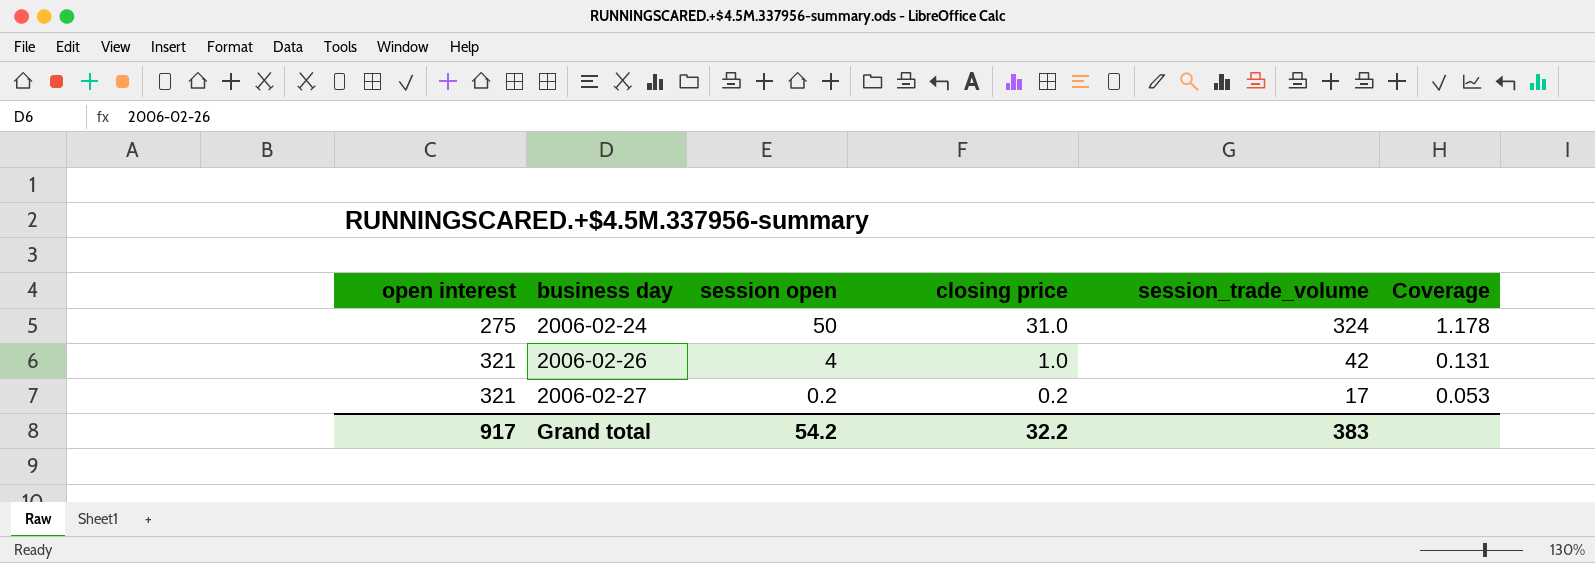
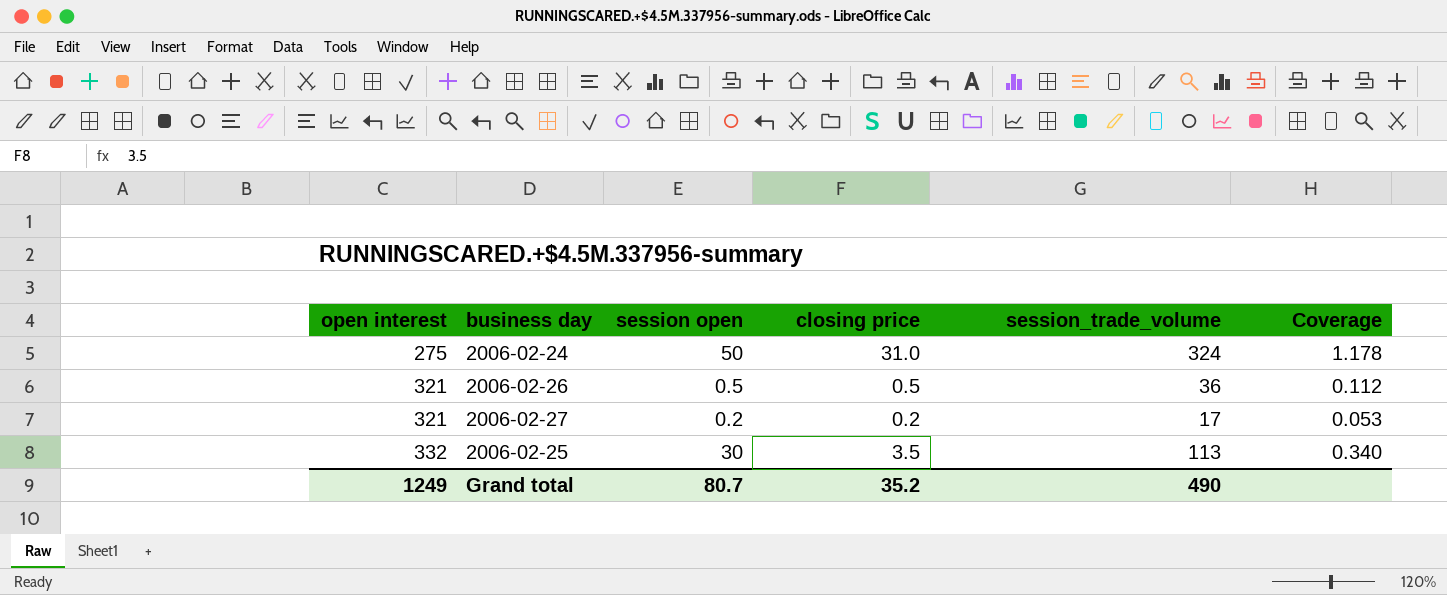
2006-02-26 | session open: 4 -> 0.5
2006-02-26 | closing price: 1.0 -> 0.5
2006-02-26 | session_trade_volume: 42 -> 36
2006-02-26 | Coverage: 0.131 -> 0.112
row 2006-02-25: none -> 332 | 30 | 3.5 | 113 | 0.340
Grand total | open interest: 917 -> 1249
Grand total | session open: 54.2 -> 80.7
Grand total | closing price: 32.2 -> 35.2
Grand total | session_trade_volume: 383 -> 490

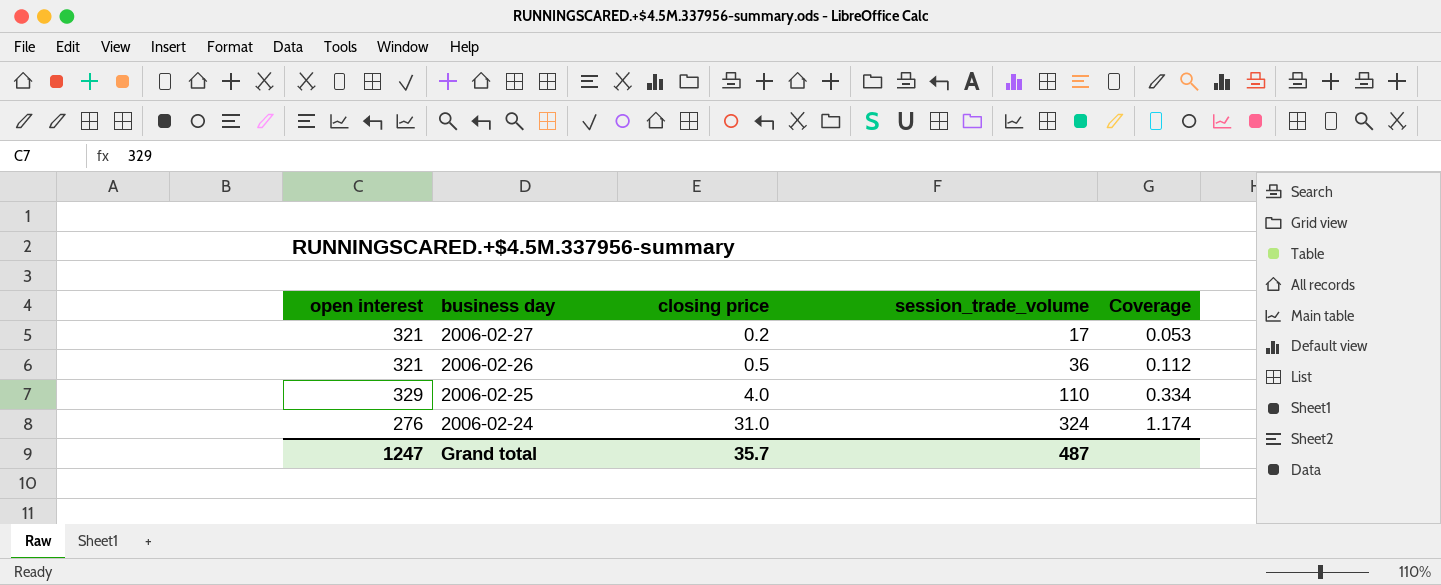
row order: open interest ascending -> business day descending
column session open | position: 3 -> none
2006-02-25 | open interest: 332 -> 329
2006-02-25 | closing price: 3.5 -> 4.0
2006-02-25 | session_trade_volume: 113 -> 110
2006-02-25 | Coverage: 0.340 -> 0.334
2006-02-24 | open interest: 275 -> 276
2006-02-24 | Coverage: 1.178 -> 1.174
Grand total | open interest: 1249 -> 1247
Grand total | closing price: 35.2 -> 35.7
Grand total | session_trade_volume: 490 -> 487

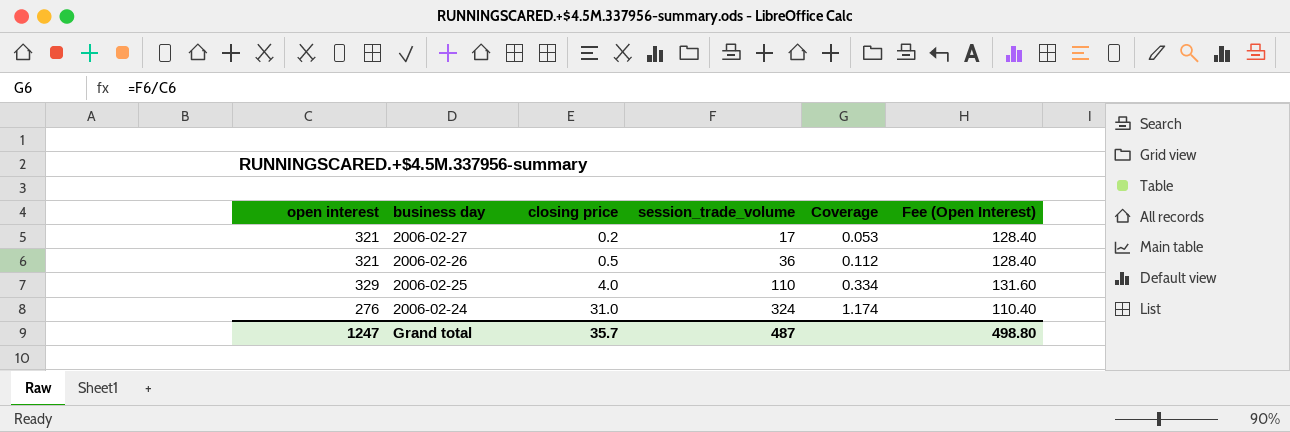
column Fee (Open Interest) | formula: none -> [open interest] * 0.4

